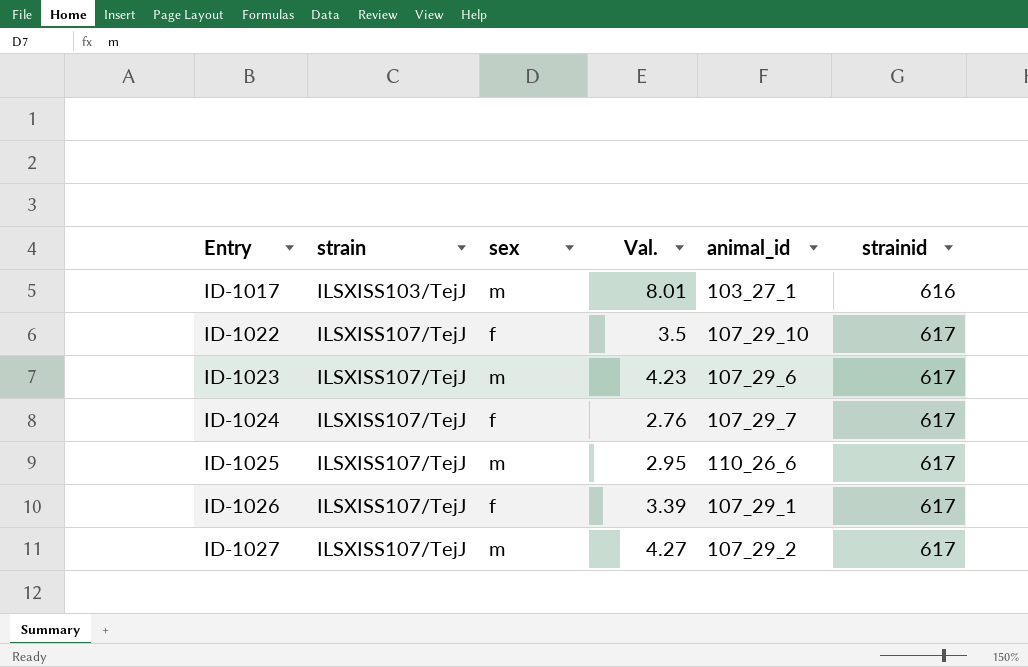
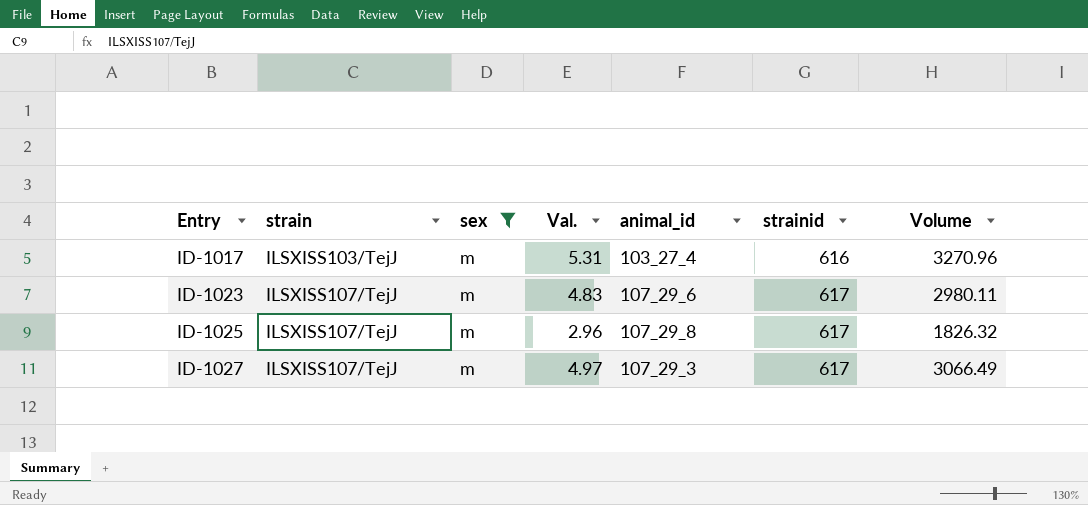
filter: none -> sex = m
column Volume | formula: none -> [Val.] * [strainid]
ID-1017 | Val.: 8.01 -> 5.31
ID-1017 | animal_id: 103_27_1 -> 103_27_4
ID-1023 | Val.: 4.23 -> 4.83
ID-1025 | Val.: 2.95 -> 2.96
ID-1025 | animal_id: 110_26_6 -> 107_29_8
ID-1027 | Val.: 4.27 -> 4.97
ID-1027 | animal_id: 107_29_2 -> 107_29_3

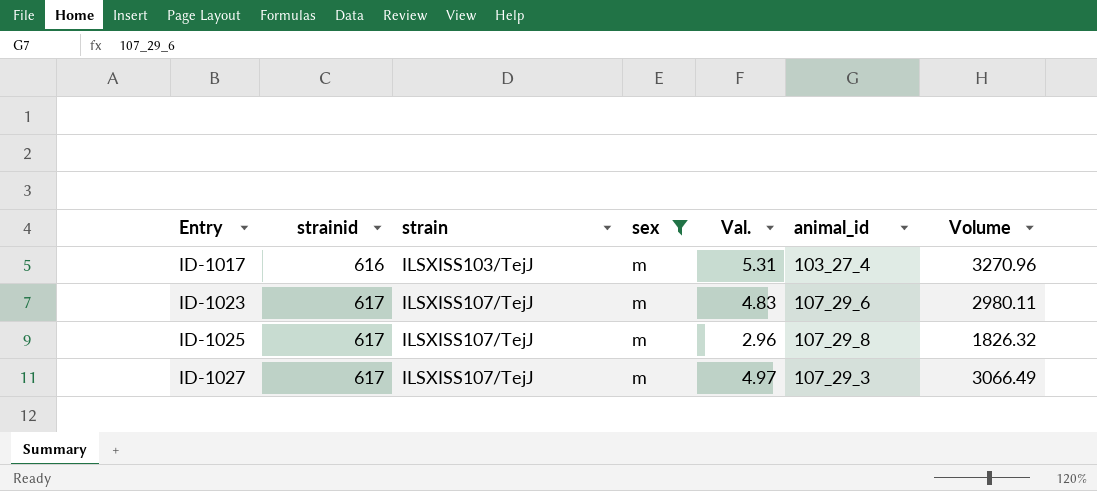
column strainid | position: 6 -> 2

